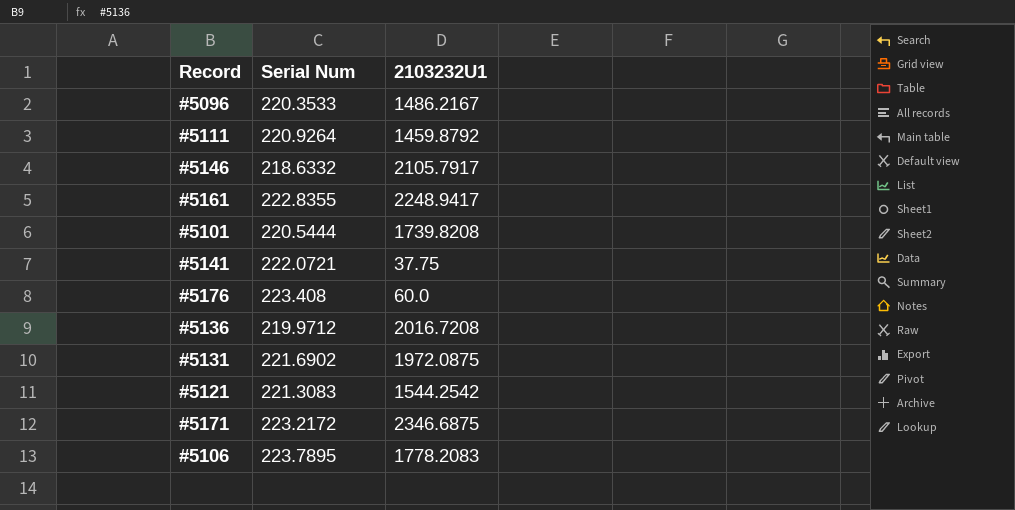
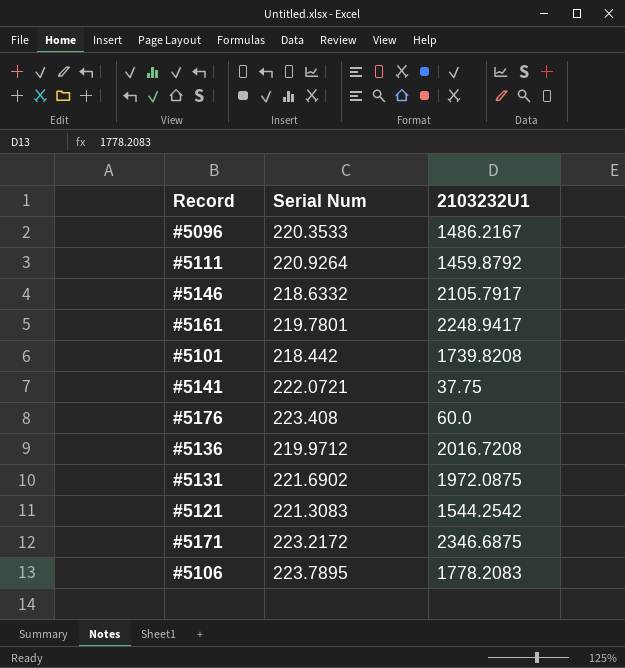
#5161 | Serial Num: 222.8355 -> 219.7801
#5101 | Serial Num: 220.5444 -> 218.442

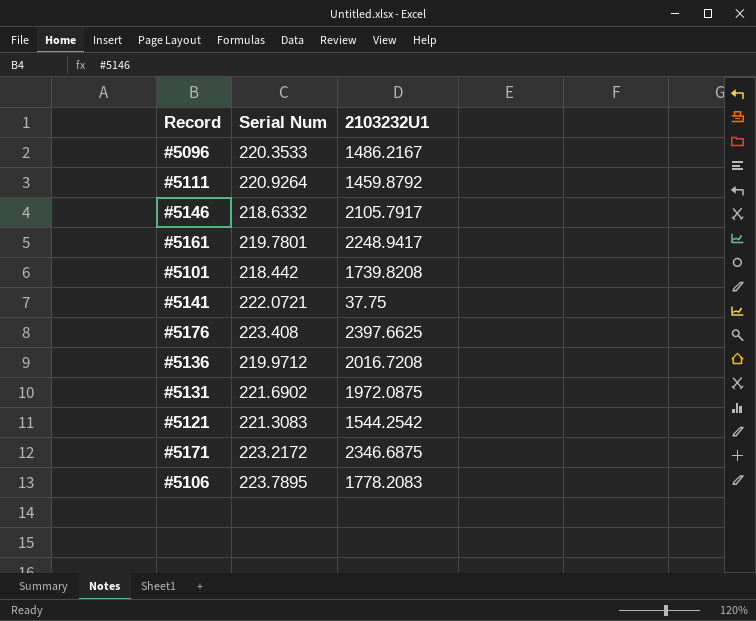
#5176 | 2103232U1: 60.0 -> 2397.6625

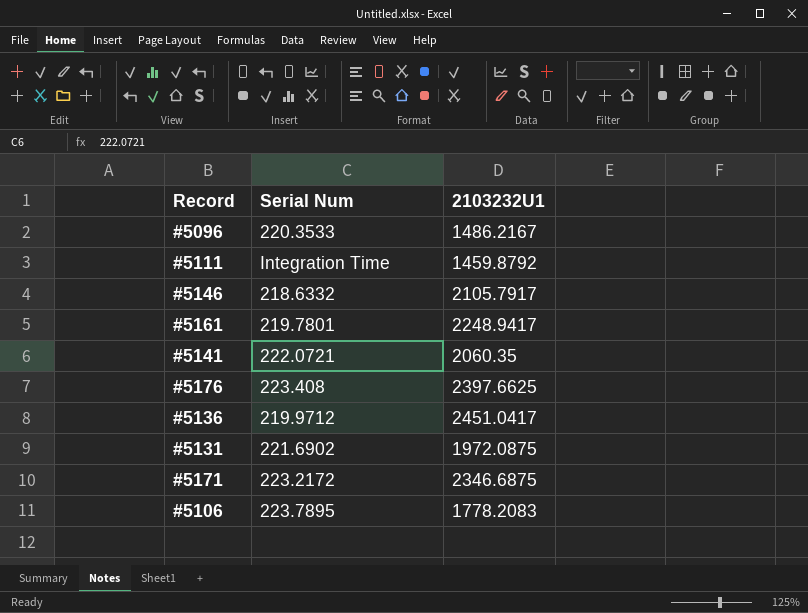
row #5101: 218.442 | 1739.8208 -> none
row #5121: 221.3083 | 1544.2542 -> none
#5111 | Serial Num: 220.9264 -> Integration Time
#5141 | 2103232U1: 37.75 -> 2060.35
#5136 | 2103232U1: 2016.7208 -> 2451.0417

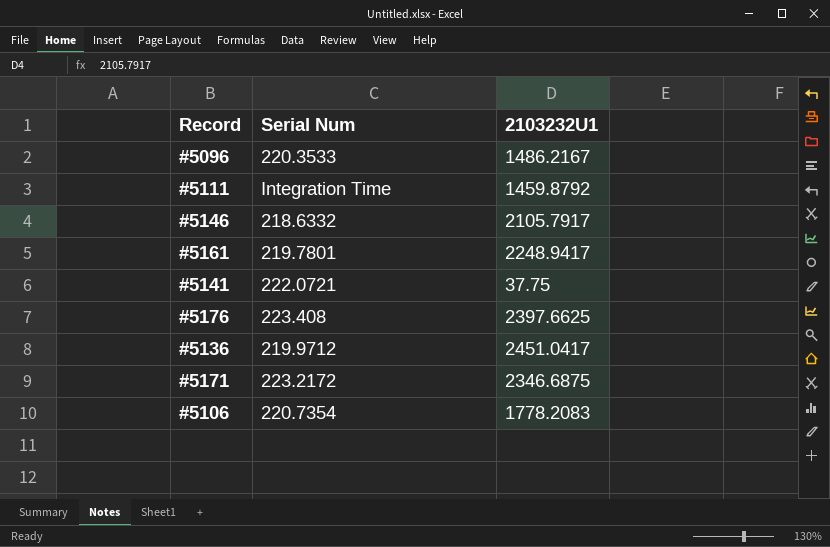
row #5131: 221.6902 | 1972.0875 -> none
#5141 | 2103232U1: 2060.35 -> 37.75
#5106 | Serial Num: 223.7895 -> 220.7354

